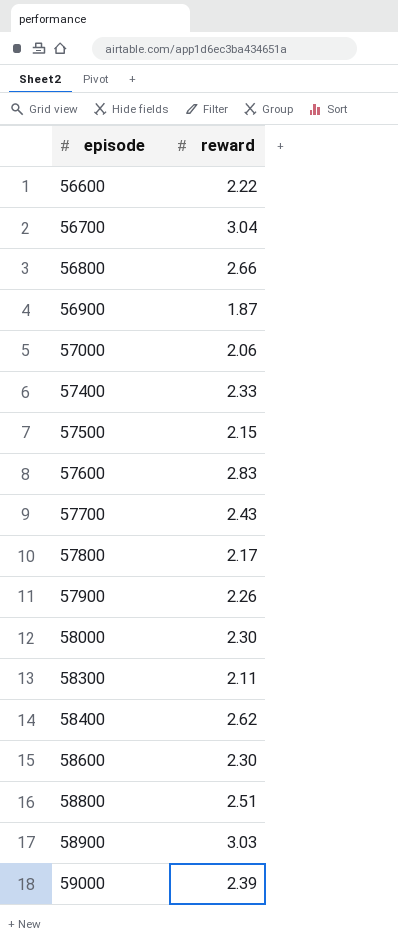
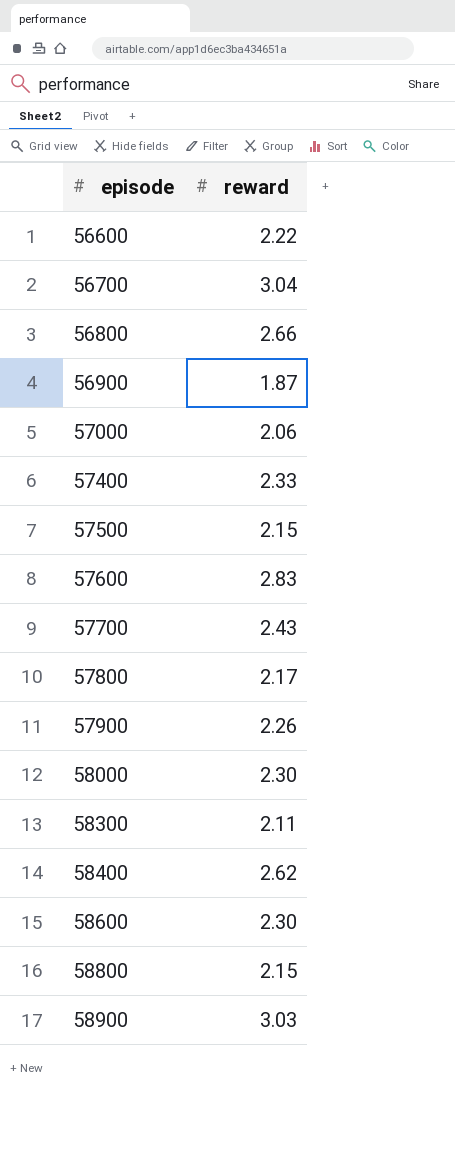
row 59000: 2.39 -> none
58800 | reward: 2.51 -> 2.15

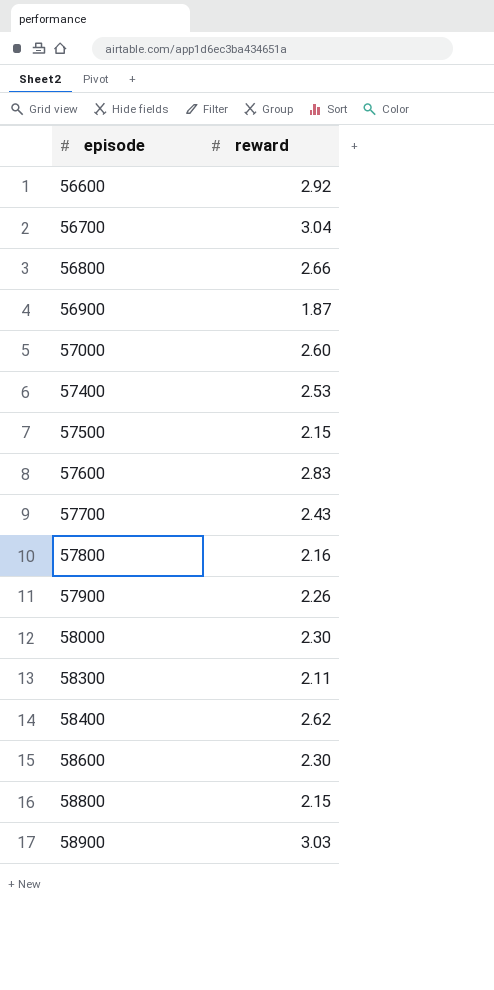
56600 | reward: 2.22 -> 2.92
57000 | reward: 2.06 -> 2.60
57400 | reward: 2.33 -> 2.53
57800 | reward: 2.17 -> 2.16

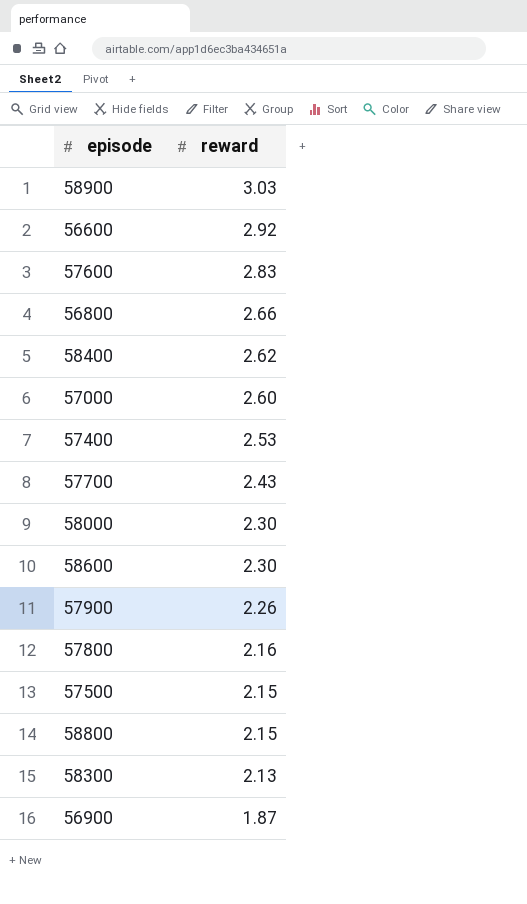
row order: episode ascending -> reward descending
row 56700: 3.04 -> none
58300 | reward: 2.11 -> 2.13

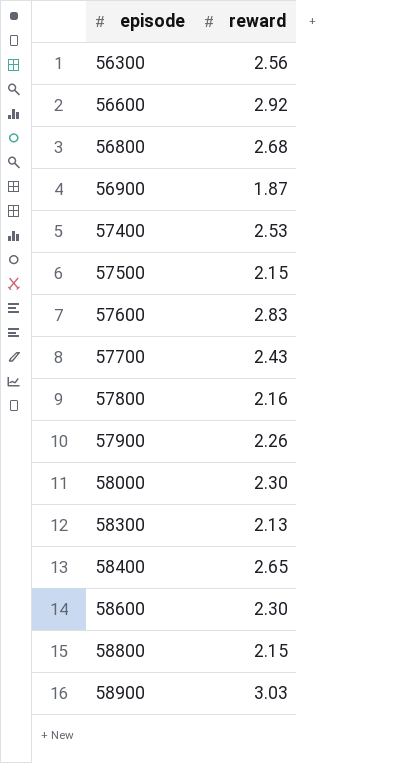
row order: reward descending -> episode ascending
row 57000: 2.60 -> none
row 56300: none -> 2.56
56800 | reward: 2.66 -> 2.68
58400 | reward: 2.62 -> 2.65

